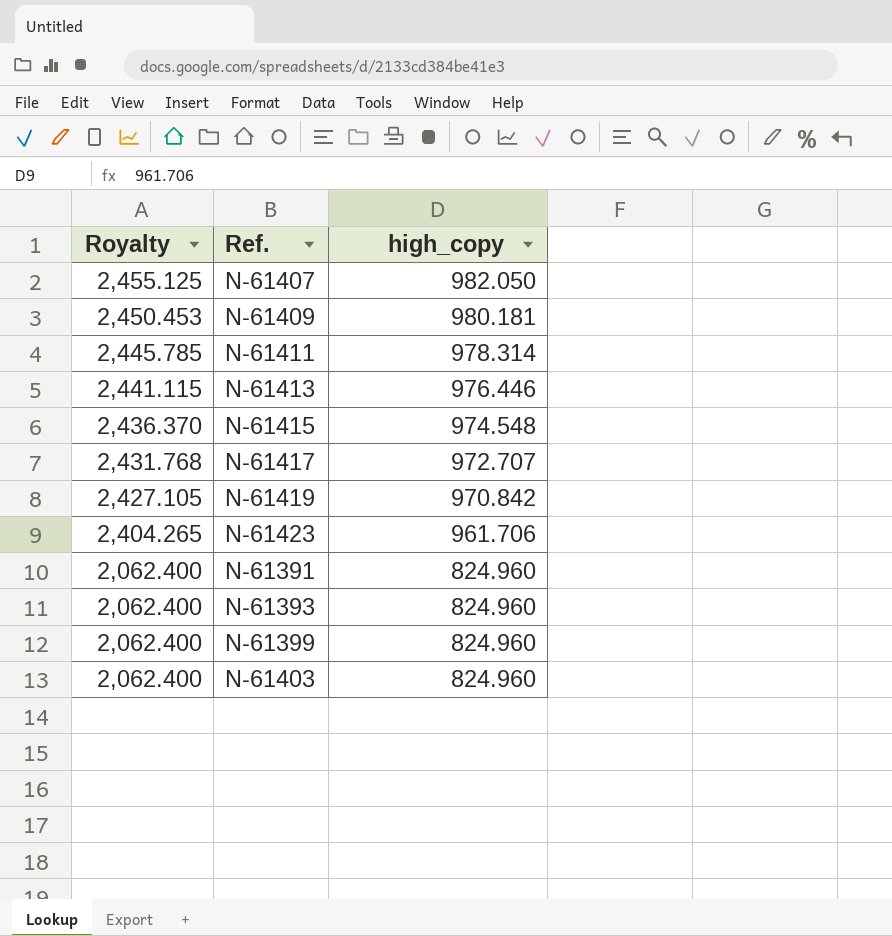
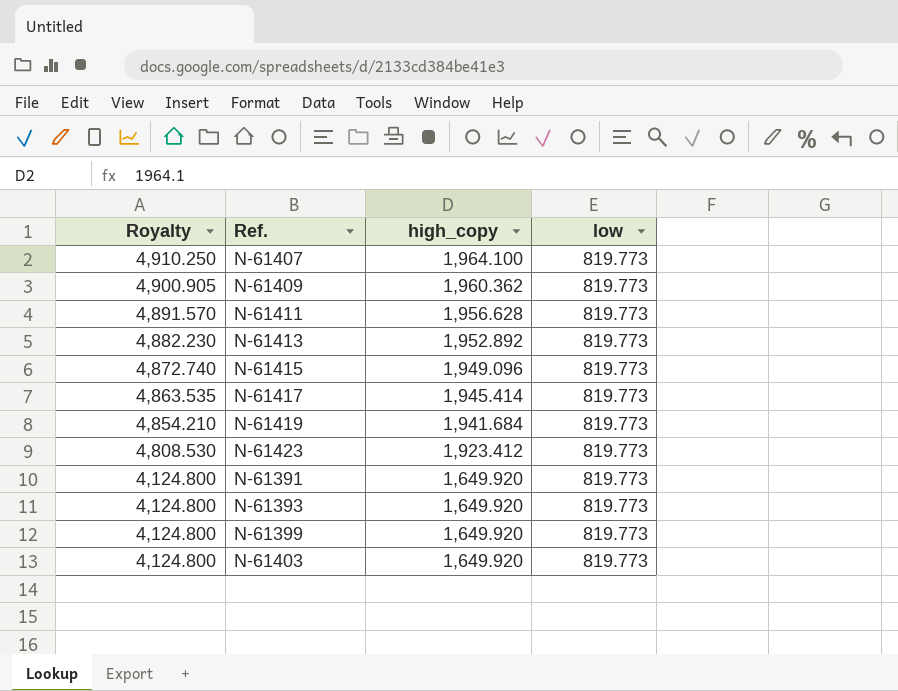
column low | position: none -> 4
N-61407 | Royalty: 2,455.125 -> 4,910.250
N-61407 | high_copy: 982.050 -> 1,964.100
N-61409 | Royalty: 2,450.453 -> 4,900.905
N-61409 | high_copy: 980.181 -> 1,960.362
N-61411 | Royalty: 2,445.785 -> 4,891.570
N-61411 | high_copy: 978.314 -> 1,956.628
N-61413 | Royalty: 2,441.115 -> 4,882.230
N-61413 | high_copy: 976.446 -> 1,952.892
N-61415 | Royalty: 2,436.370 -> 4,872.740
N-61415 | high_copy: 974.548 -> 1,949.096
N-61417 | Royalty: 2,431.768 -> 4,863.535
N-61417 | high_copy: 972.707 -> 1,945.414
N-61419 | Royalty: 2,427.105 -> 4,854.210
N-61419 | high_copy: 970.842 -> 1,941.684
N-61423 | Royalty: 2,404.265 -> 4,808.530
N-61423 | high_copy: 961.706 -> 1,923.412
N-61391 | Royalty: 2,062.400 -> 4,124.800
N-61391 | high_copy: 824.960 -> 1,649.920
N-61393 | Royalty: 2,062.400 -> 4,124.800
N-61393 | high_copy: 824.960 -> 1,649.920
N-61399 | Royalty: 2,062.400 -> 4,124.800
N-61399 | high_copy: 824.960 -> 1,649.920
N-61403 | Royalty: 2,062.400 -> 4,124.800
N-61403 | high_copy: 824.960 -> 1,649.920

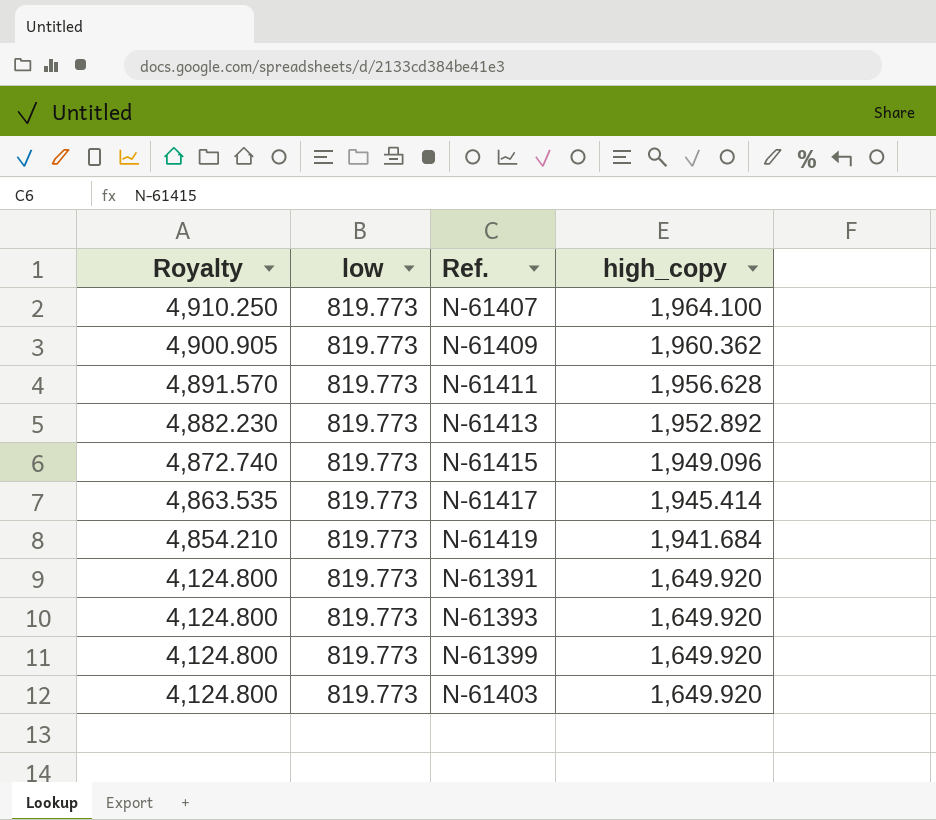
column low | position: 4 -> 2
row N-61423: 4,808.530 | 1,923.412 | 819.773 -> none

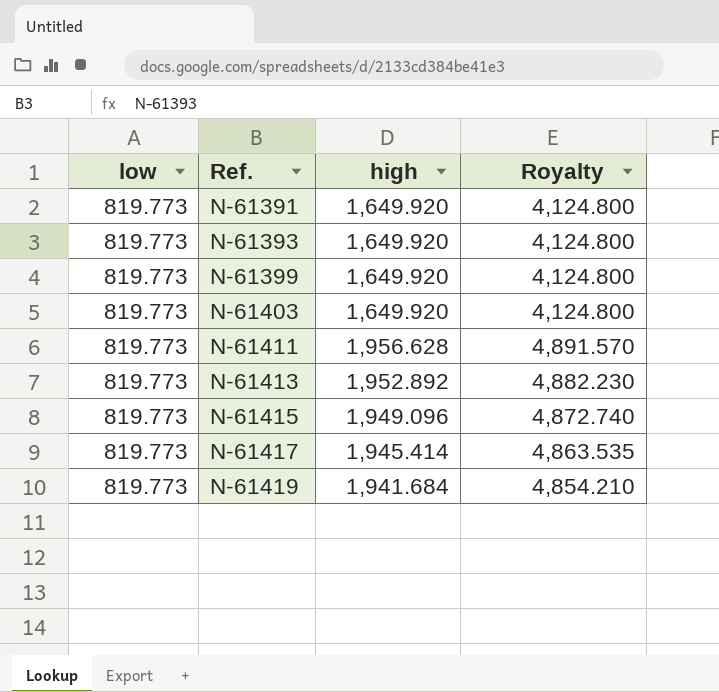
row order: Royalty descending -> Ref. ascending
column name: high_copy -> high
column Royalty | position: 1 -> 4
row N-61407: 4,910.250 | 819.773 | 1,964.100 -> none
row N-61409: 4,900.905 | 819.773 | 1,960.362 -> none

